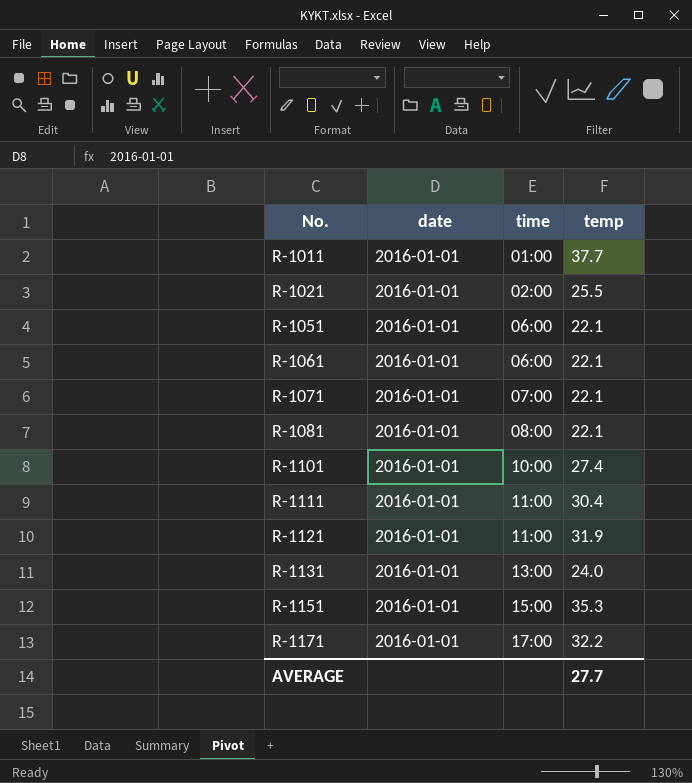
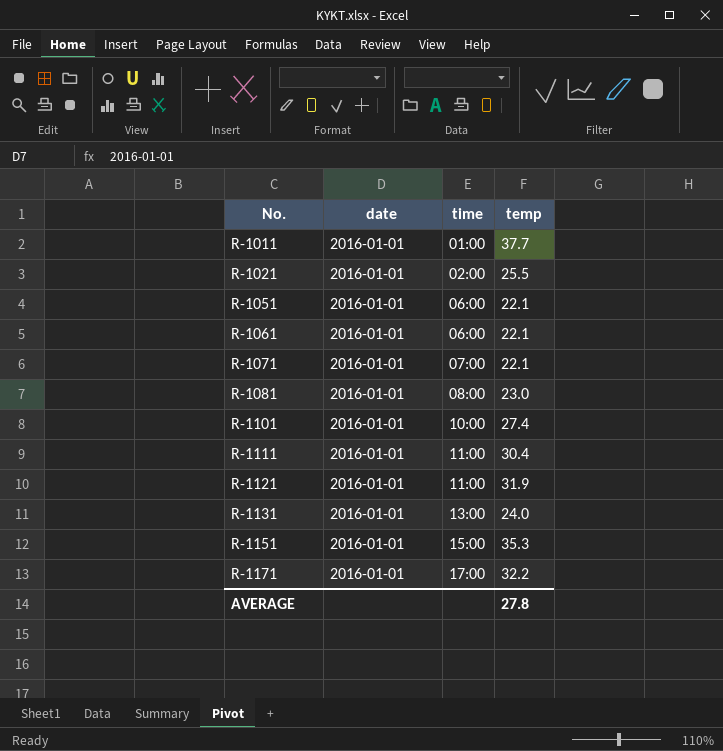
R-1081 | temp: 22.1 -> 23.0
AVERAGE | temp: 27.7 -> 27.8

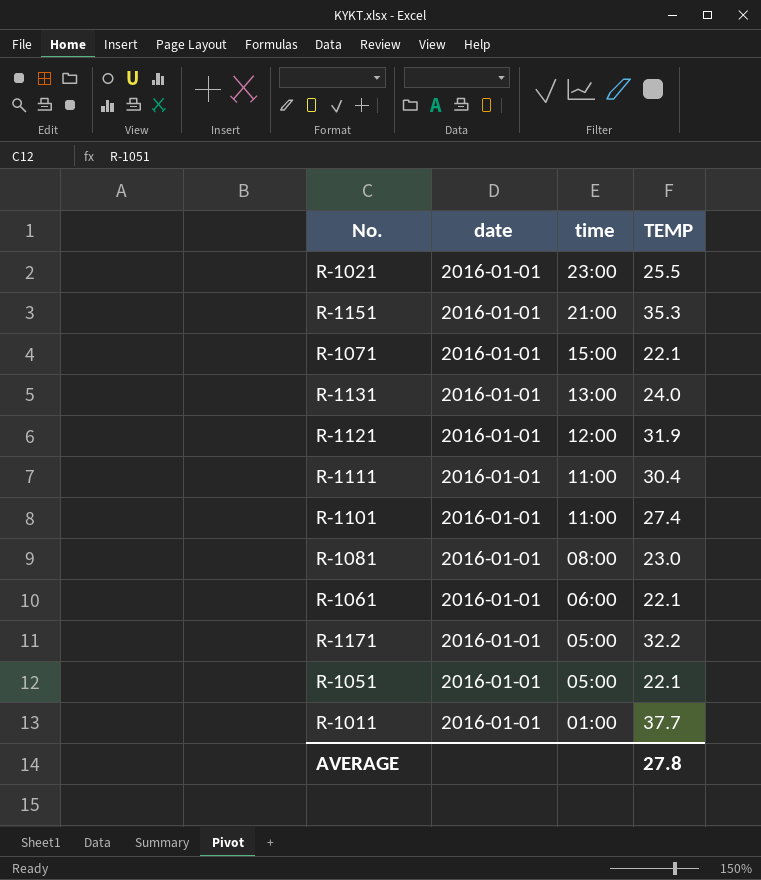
row order: No. ascending -> time descending
column name: temp -> TEMP
R-1021 | time: 02:00 -> 23:00
R-1151 | time: 15:00 -> 21:00
R-1071 | time: 07:00 -> 15:00
R-1121 | time: 11:00 -> 12:00
R-1101 | time: 10:00 -> 11:00
R-1171 | time: 17:00 -> 05:00
R-1051 | time: 06:00 -> 05:00

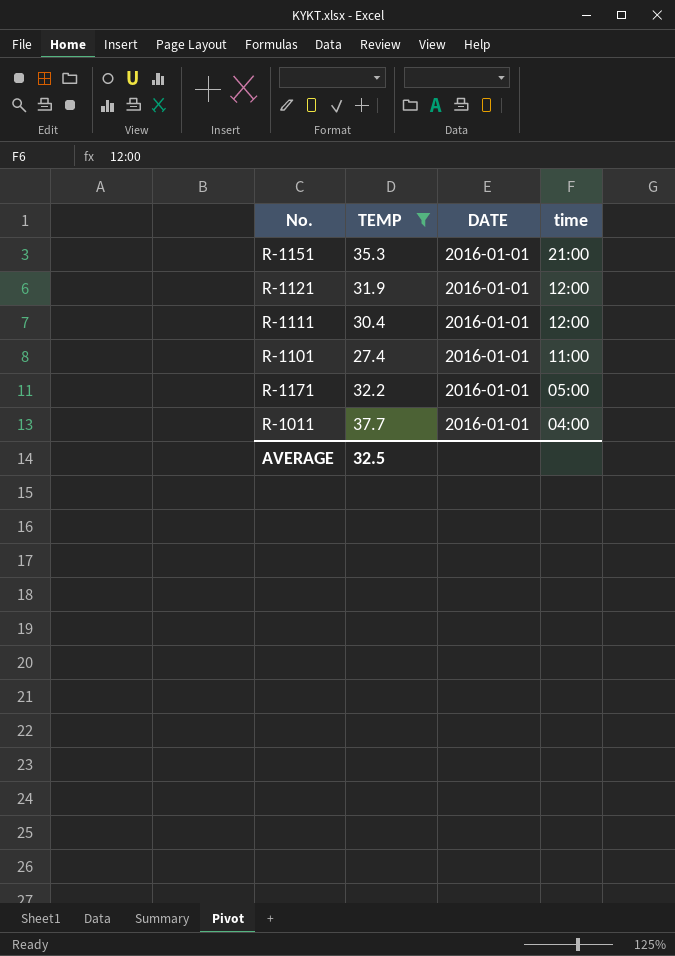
filter: none -> TEMP >= 27.4
column TEMP | position: 4 -> 2
column name: date -> DATE
R-1111 | time: 11:00 -> 12:00
R-1011 | time: 01:00 -> 04:00
AVERAGE | TEMP: 27.8 -> 32.5

